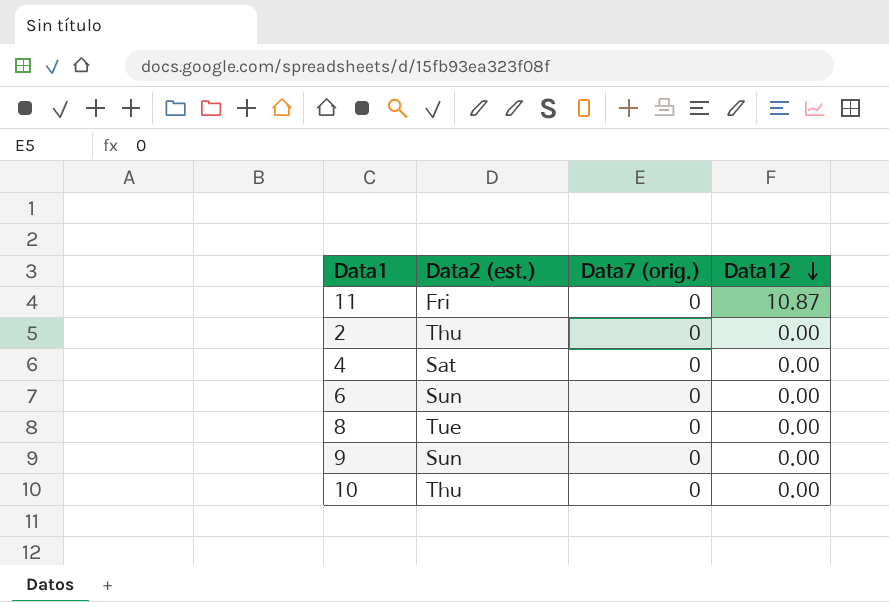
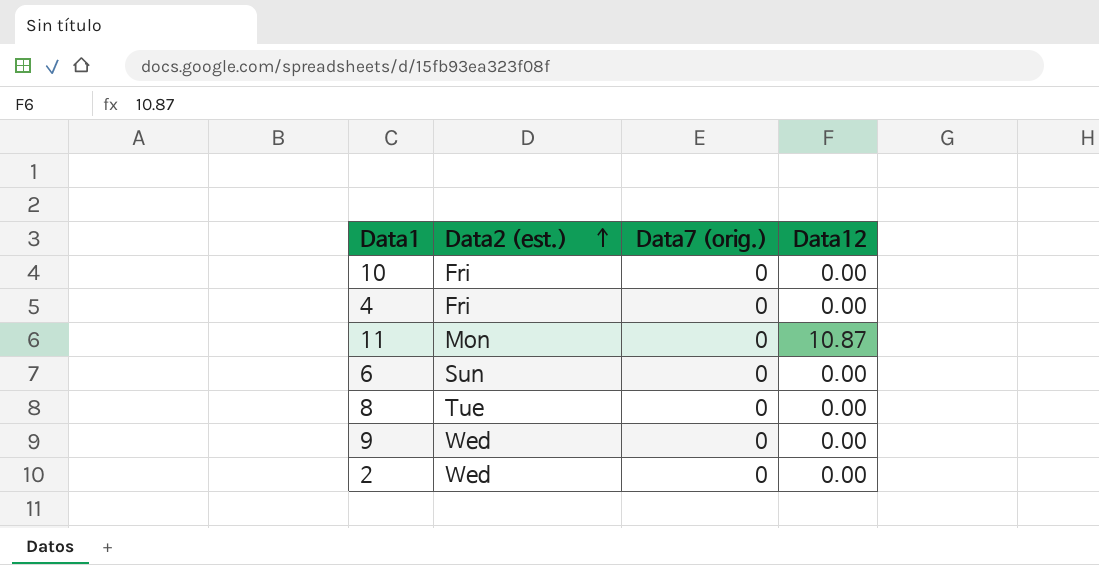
row order: Data12 descending -> Data2 (est.) ascending
10 | Data2 (est.): Thu -> Fri
4 | Data2 (est.): Sat -> Fri
11 | Data2 (est.): Fri -> Mon
9 | Data2 (est.): Sun -> Wed
2 | Data2 (est.): Thu -> Wed

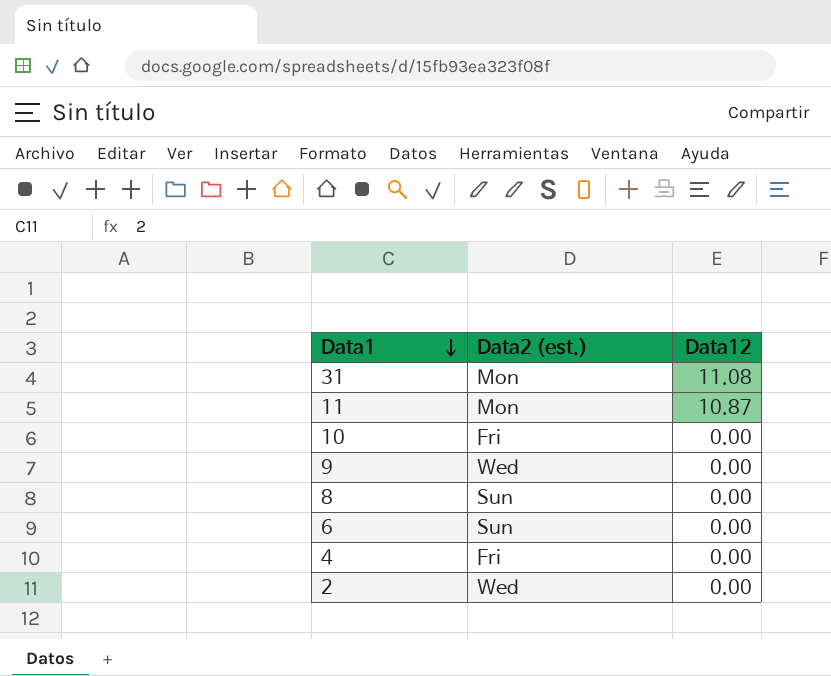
row order: Data2 (est.) ascending -> Data1 descending
column Data7 (orig.) | position: 3 -> none
row 31: none -> Mon | 11.08
8 | Data2 (est.): Tue -> Sun

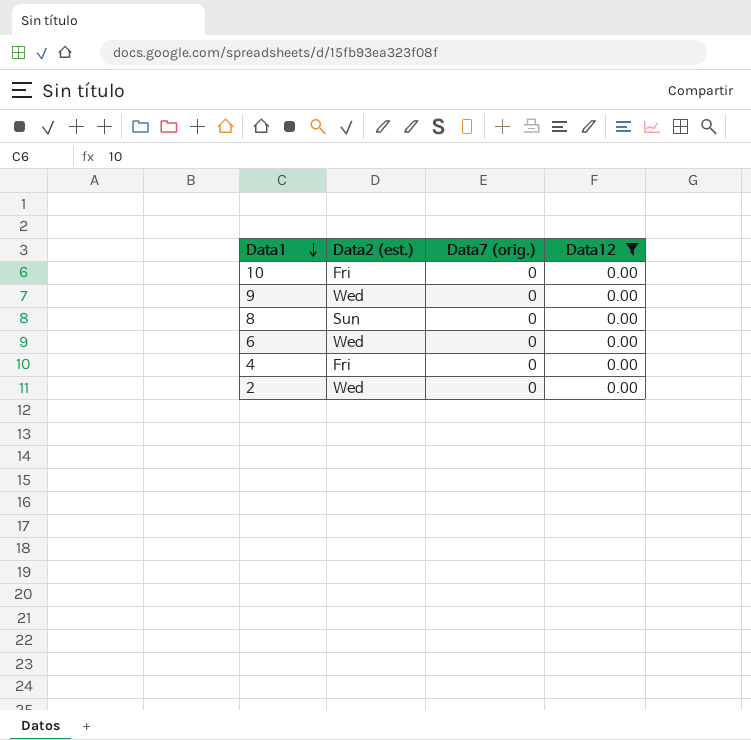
filter: none -> Data12 = 0.00
column Data7 (orig.) | position: none -> 3
6 | Data2 (est.): Sun -> Wed

